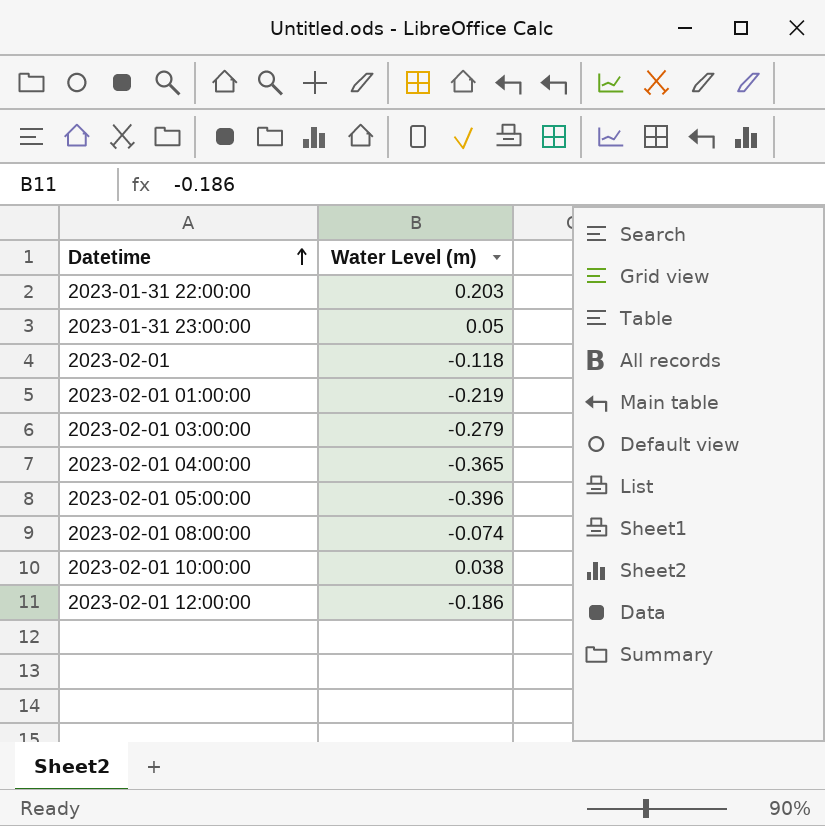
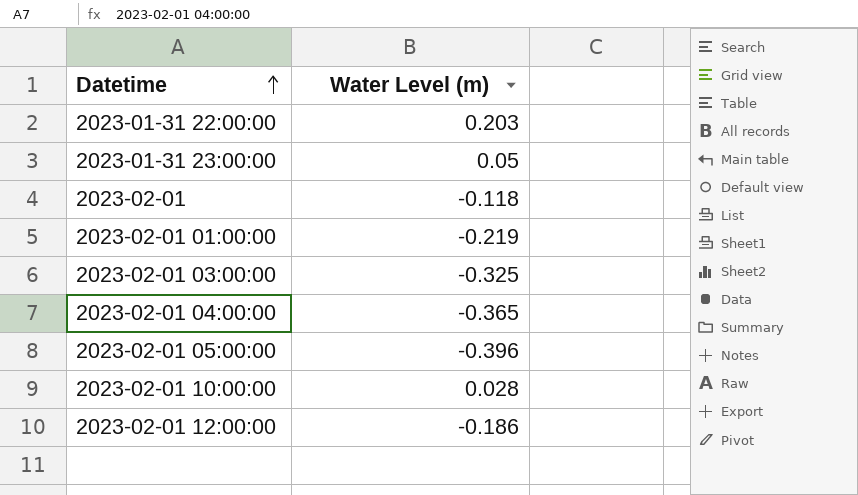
row 2023-02-01 08:00:00: -0.074 -> none
2023-02-01 03:00:00 | Water Level (m): -0.279 -> -0.325
2023-02-01 10:00:00 | Water Level (m): 0.038 -> 0.028

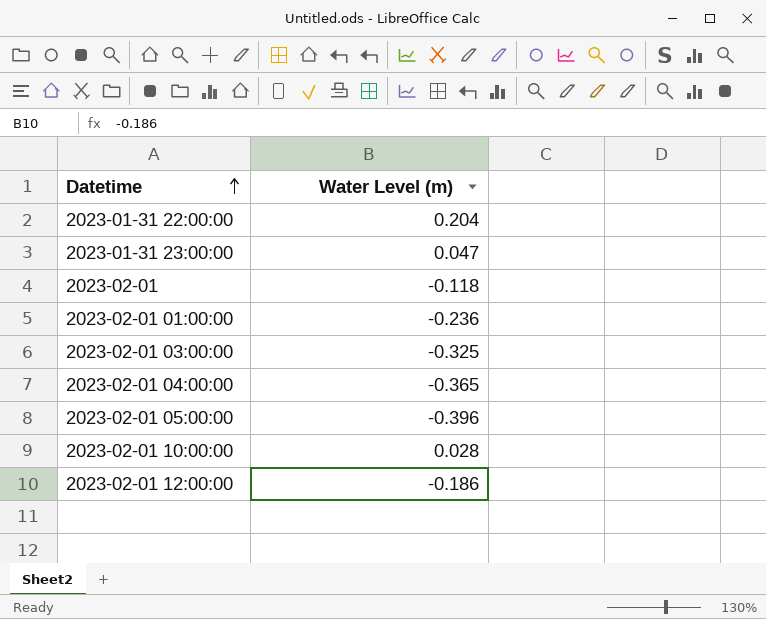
2023-01-31 22:00:00 | Water Level (m): 0.203 -> 0.204
2023-01-31 23:00:00 | Water Level (m): 0.05 -> 0.047
2023-02-01 01:00:00 | Water Level (m): -0.219 -> -0.236

